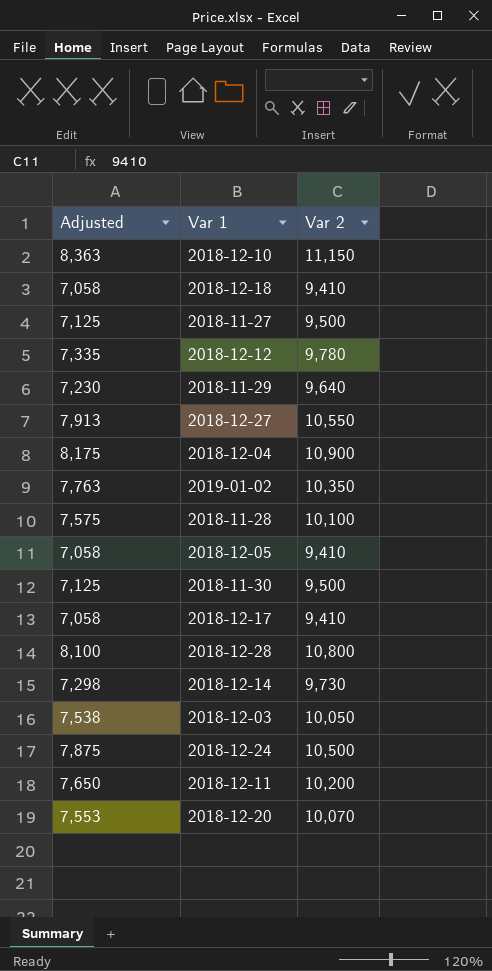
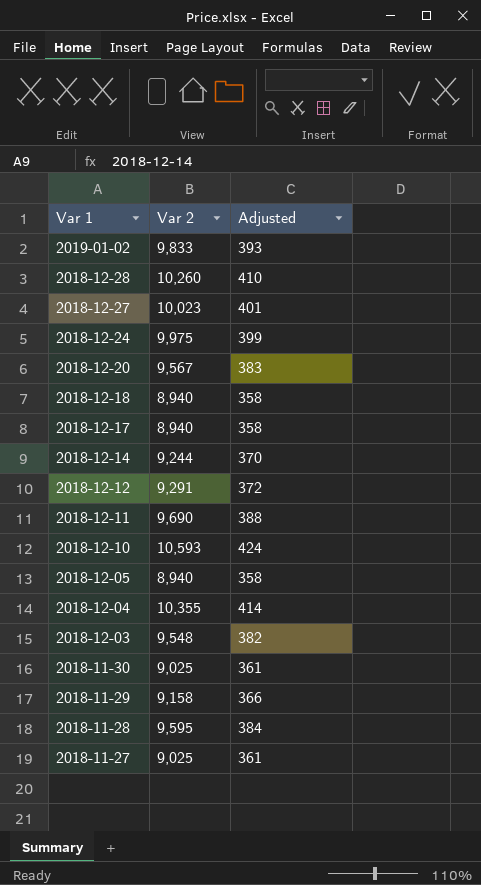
row order: none -> Var 1 descending
column Adjusted | formula: [Var 2] * 0.75 -> [Var 2] * 0.04
column Adjusted | position: 1 -> 3
2019-01-02 | Var 2: 10,350 -> 9,833
2018-12-28 | Var 2: 10,800 -> 10,260
2018-12-27 | Var 2: 10,550 -> 10,023
2018-12-24 | Var 2: 10,500 -> 9,975
2018-12-20 | Var 2: 10,070 -> 9,567
2018-12-18 | Var 2: 9,410 -> 8,940
2018-12-17 | Var 2: 9,410 -> 8,940
2018-12-14 | Var 2: 9,730 -> 9,244
2018-12-12 | Var 2: 9,780 -> 9,291
2018-12-11 | Var 2: 10,200 -> 9,690
2018-12-10 | Var 2: 11,150 -> 10,593
2018-12-05 | Var 2: 9,410 -> 8,940
2018-12-04 | Var 2: 10,900 -> 10,355
2018-12-03 | Var 2: 10,050 -> 9,548
2018-11-30 | Var 2: 9,500 -> 9,025
2018-11-29 | Var 2: 9,640 -> 9,158
2018-11-28 | Var 2: 10,100 -> 9,595
2018-11-27 | Var 2: 9,500 -> 9,025

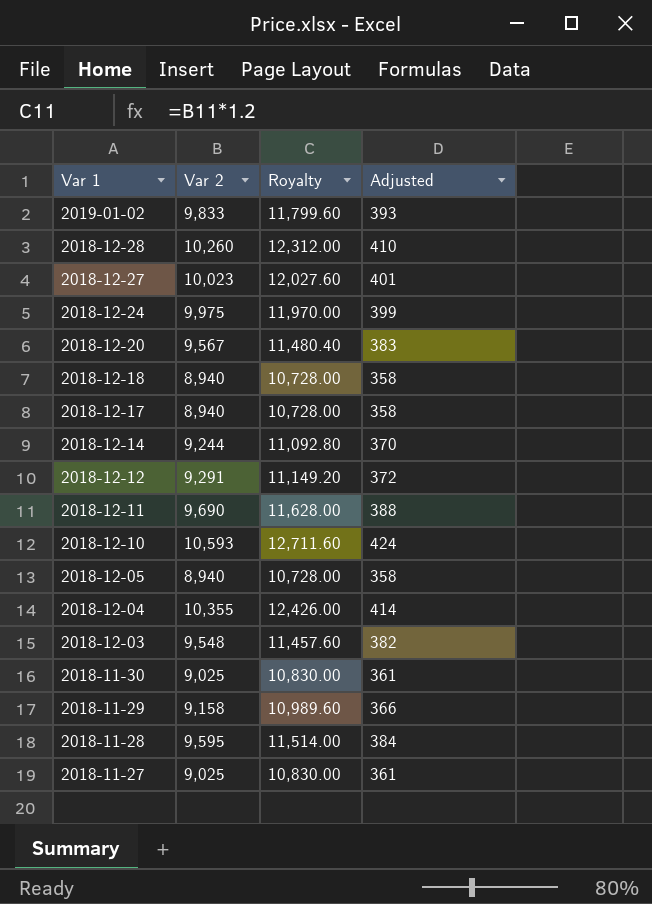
column Royalty | formula: none -> [Var 2] * 1.2

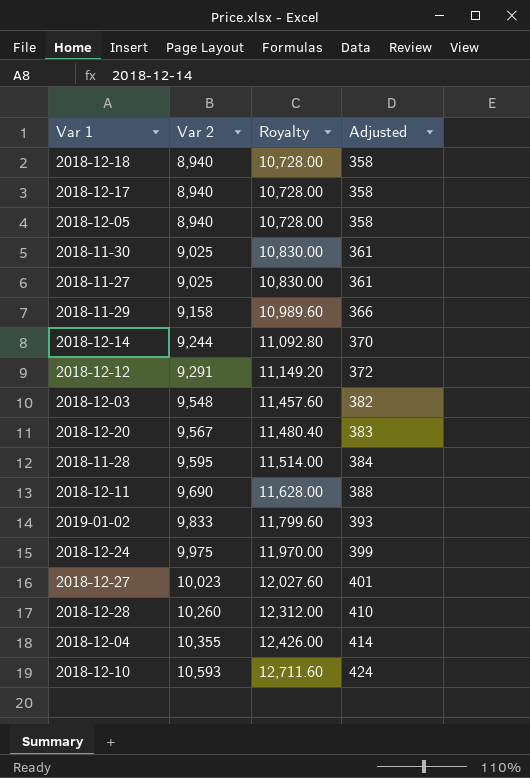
row order: Var 1 descending -> Var 2 ascending

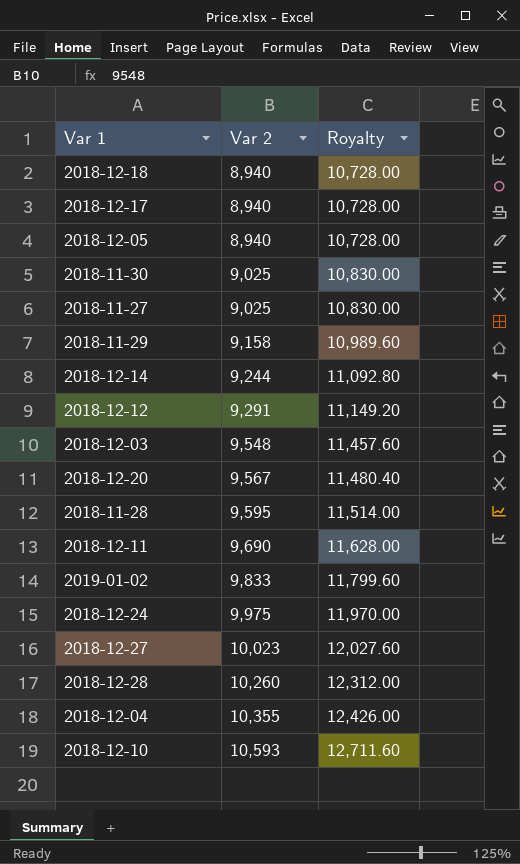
column Adjusted | formula: [Var 2] * 0.04 -> none

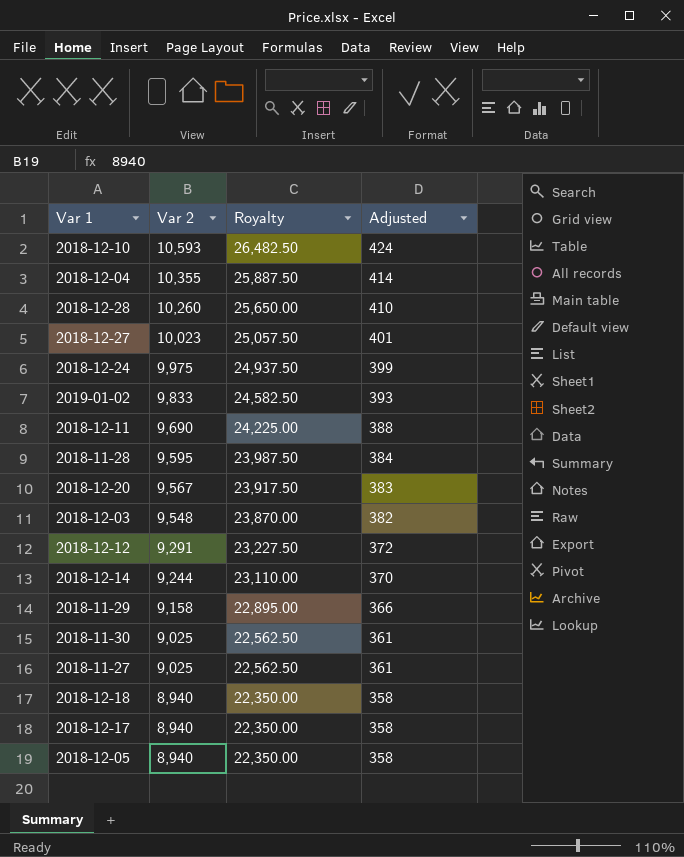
row order: Var 2 ascending -> Var 2 descending
column Royalty | formula: [Var 2] * 1.2 -> [Var 2] * 2.5
column Adjusted | formula: none -> [Var 2] * 0.04

